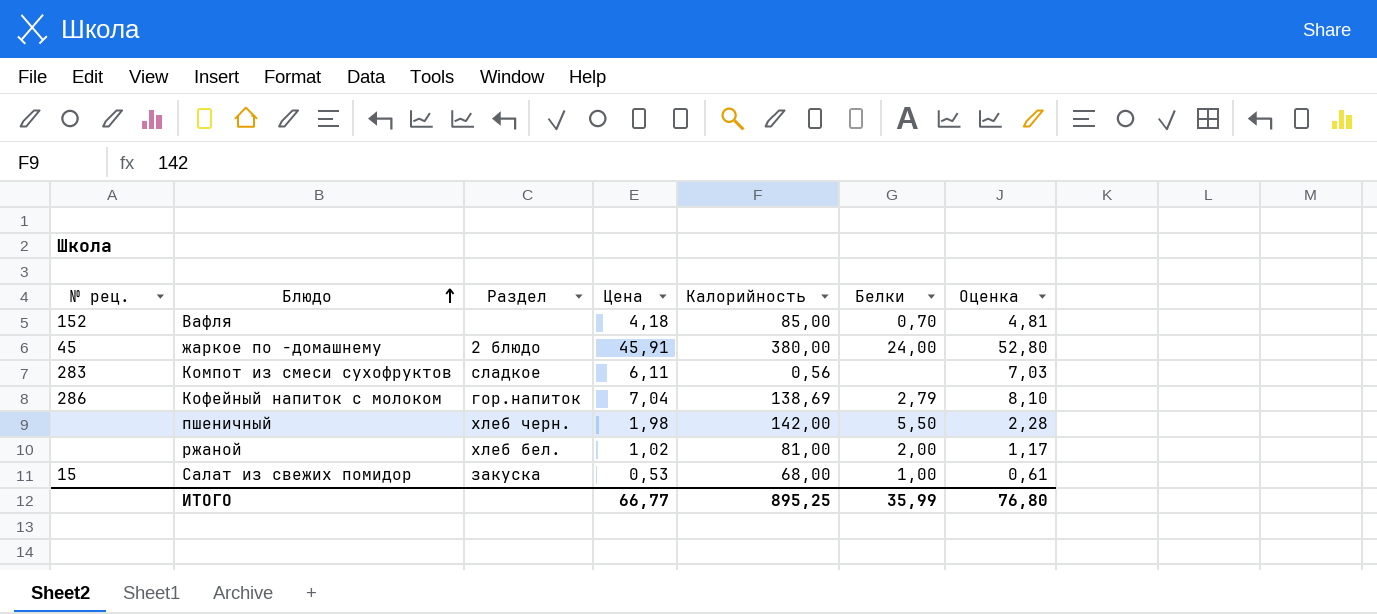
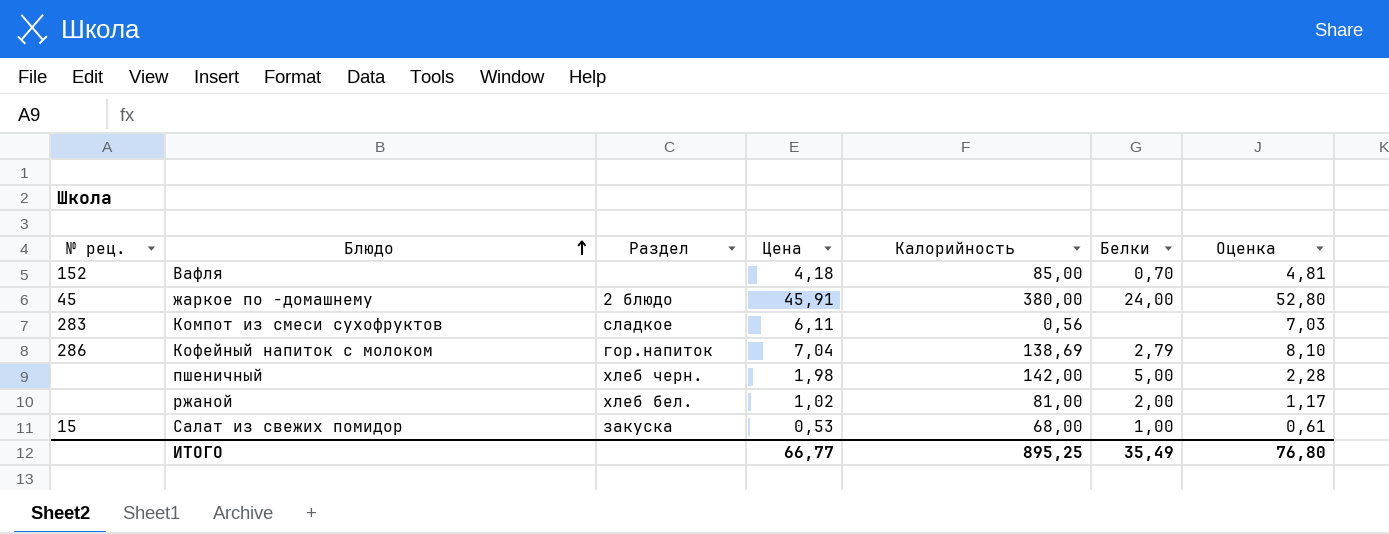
пшеничный | Белки: 5,50 -> 5,00
ИТОГО | Белки: 35,99 -> 35,49

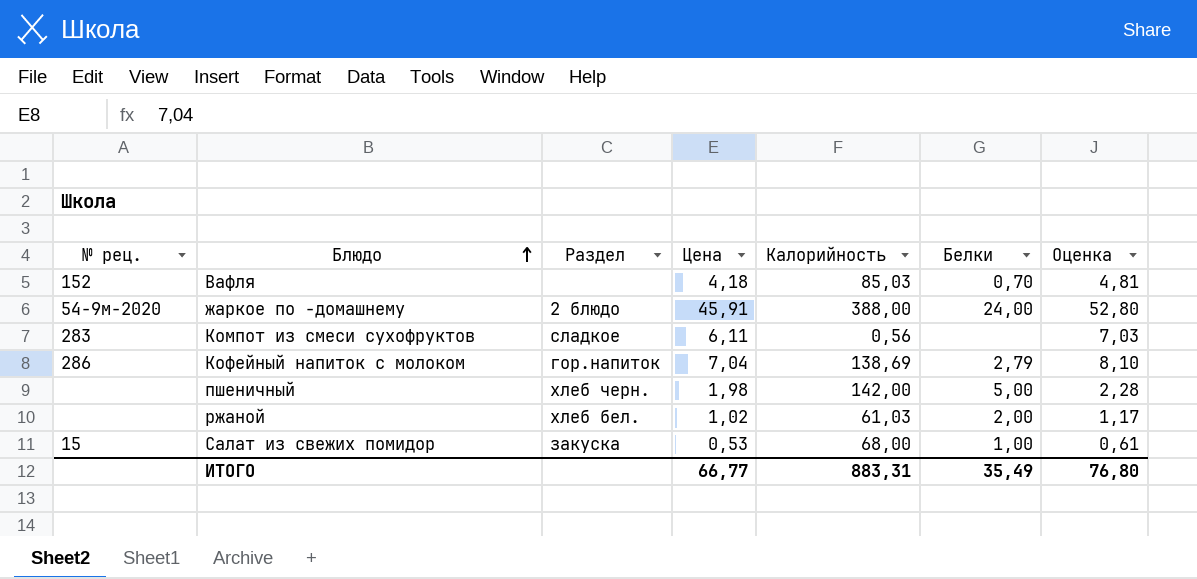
Вафля | Калорийность: 85,00 -> 85,03
жаркое по -домашнему | № рец.: 45 -> 54-9м-2020
жаркое по -домашнему | Калорийность: 380,00 -> 388,00
ржаной | Калорийность: 81,00 -> 61,03
ИТОГО | Калорийность: 895,25 -> 883,31

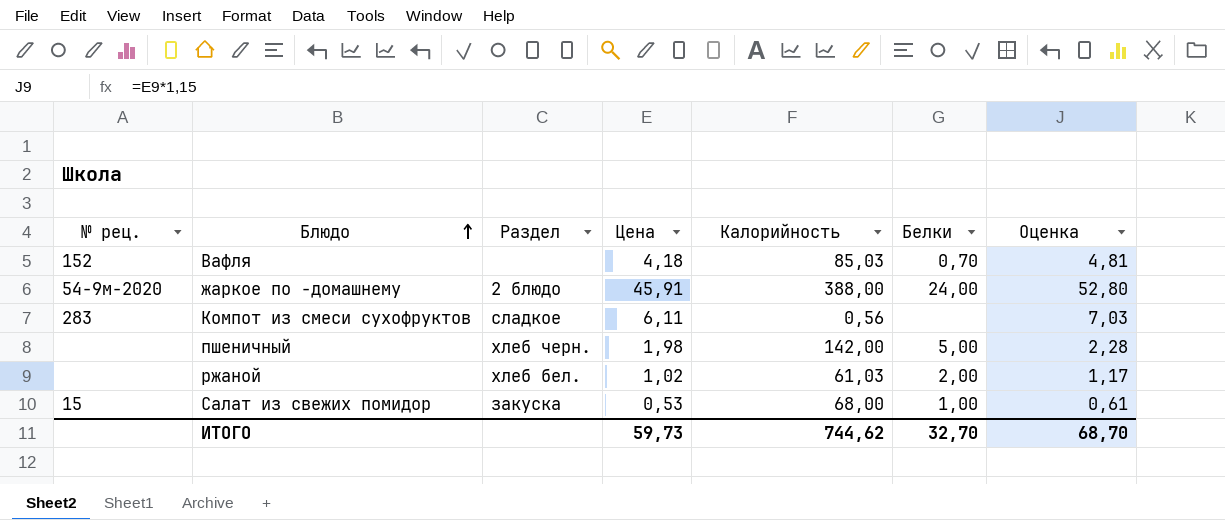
row Кофейный напиток с молоком: 286 | гор.напиток | 7,04 | 138,69 | 2,79 | 8,10 -> none
ИТОГО | Цена: 66,77 -> 59,73
ИТОГО | Калорийность: 883,31 -> 744,62
ИТОГО | Белки: 35,49 -> 32,70
ИТОГО | Оценка: 76,80 -> 68,70

